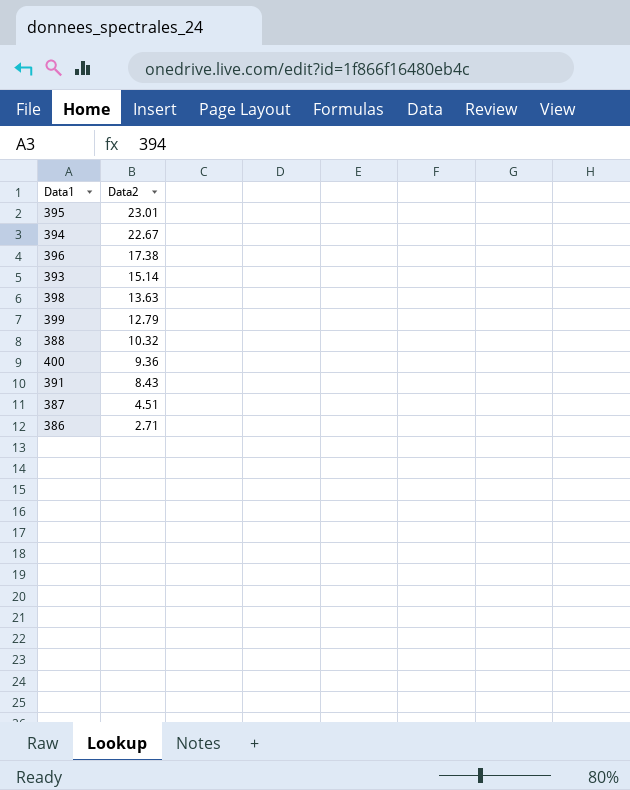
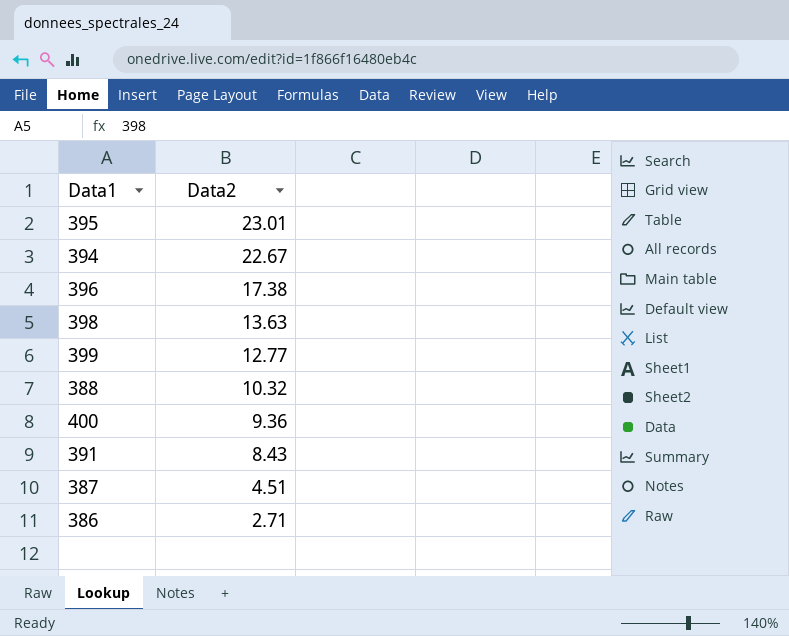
row 393: 15.14 -> none
399 | Data2: 12.79 -> 12.77

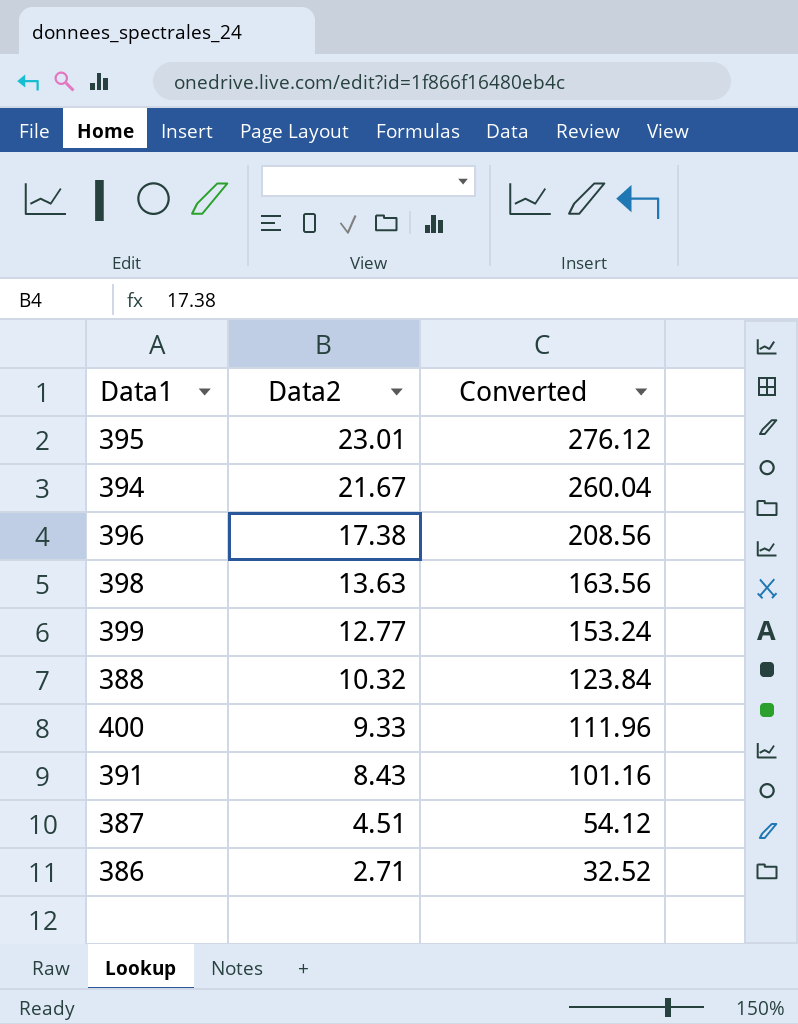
column Converted | formula: none -> [Data2] * 12
394 | Data2: 22.67 -> 21.67
400 | Data2: 9.36 -> 9.33

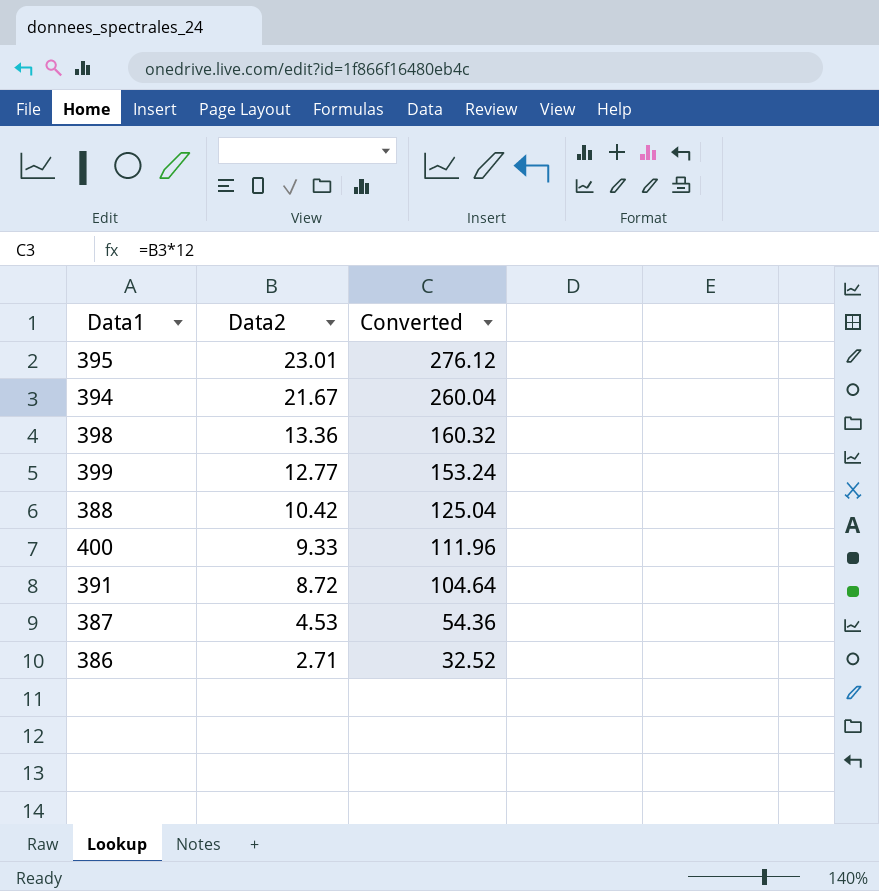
row 396: 17.38 | 208.56 -> none
398 | Data2: 13.63 -> 13.36
398 | Converted: 163.56 -> 160.32
388 | Data2: 10.32 -> 10.42
388 | Converted: 123.84 -> 125.04
391 | Data2: 8.43 -> 8.72
391 | Converted: 101.16 -> 104.64
387 | Data2: 4.51 -> 4.53
387 | Converted: 54.12 -> 54.36

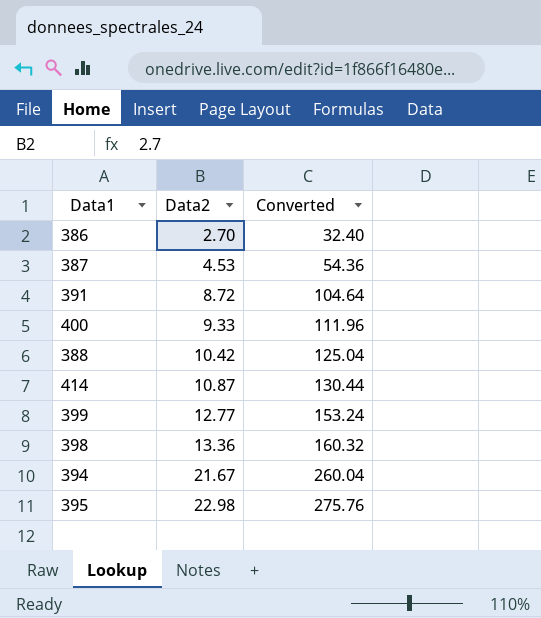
row order: Data2 descending -> Data2 ascending
386 | Data2: 2.71 -> 2.70
386 | Converted: 32.52 -> 32.40
row 414: none -> 10.87 | 130.44
395 | Data2: 23.01 -> 22.98
395 | Converted: 276.12 -> 275.76

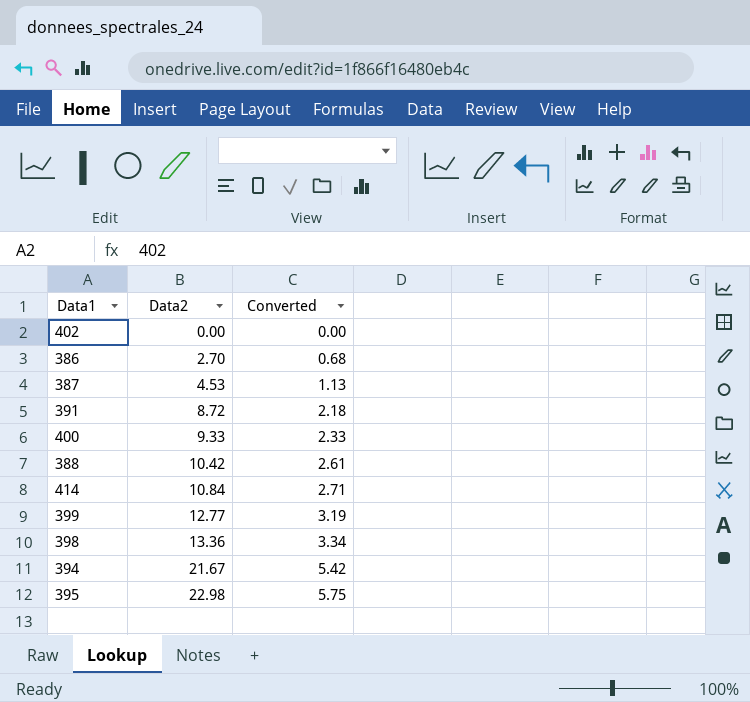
column Converted | formula: [Data2] * 12 -> [Data2] * 0.25
row 402: none -> 0.00 | 0.00
414 | Data2: 10.87 -> 10.84

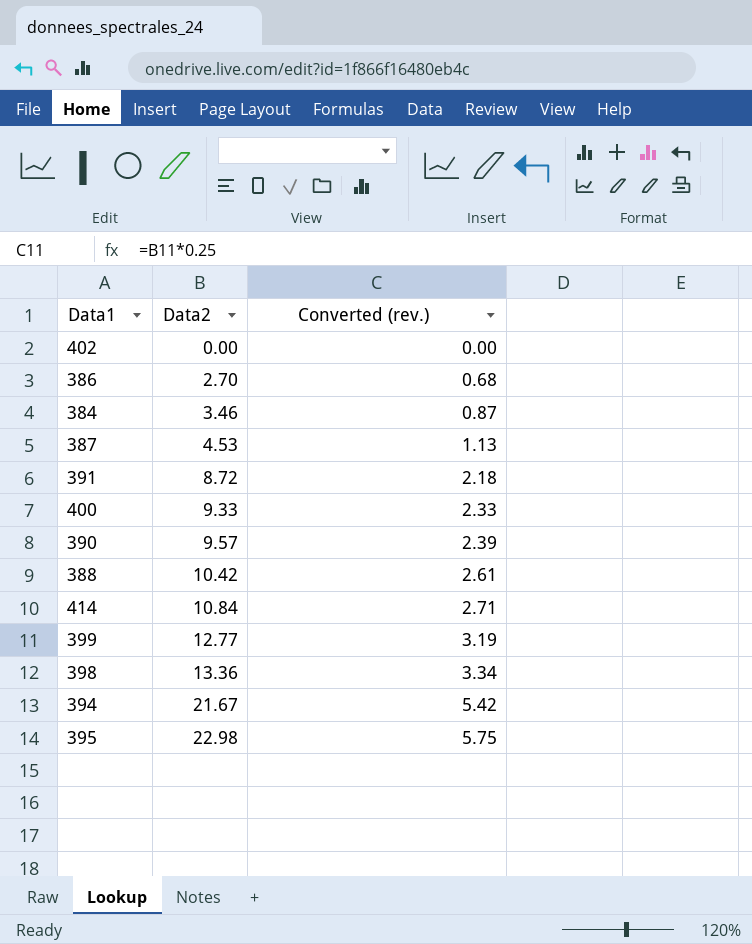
column name: Converted -> Converted (rev.)
row 384: none -> 3.46 | 0.87
row 390: none -> 9.57 | 2.39

